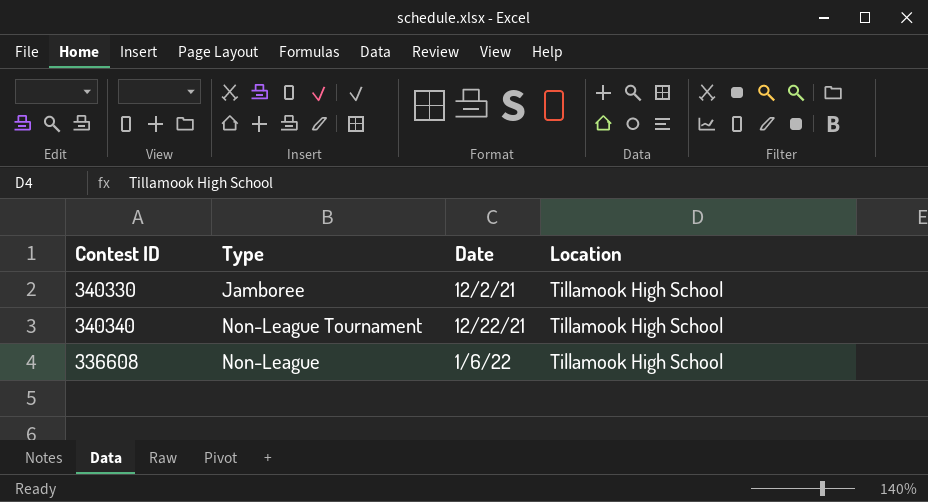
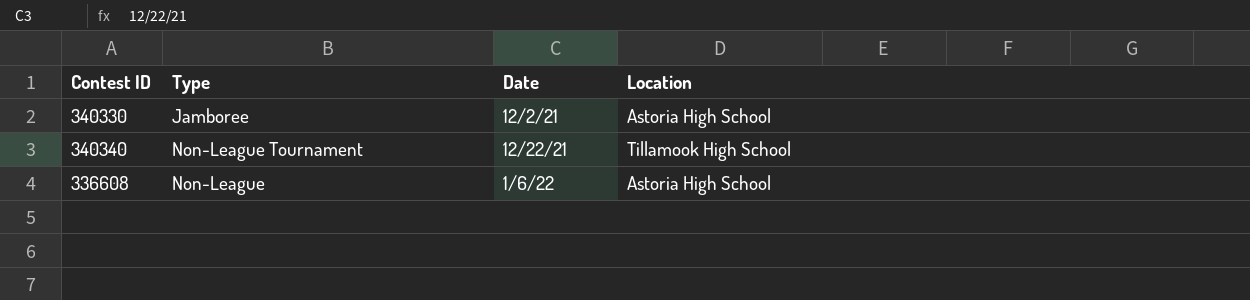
340330 | Location: Tillamook High School -> Astoria High School
336608 | Location: Tillamook High School -> Astoria High School

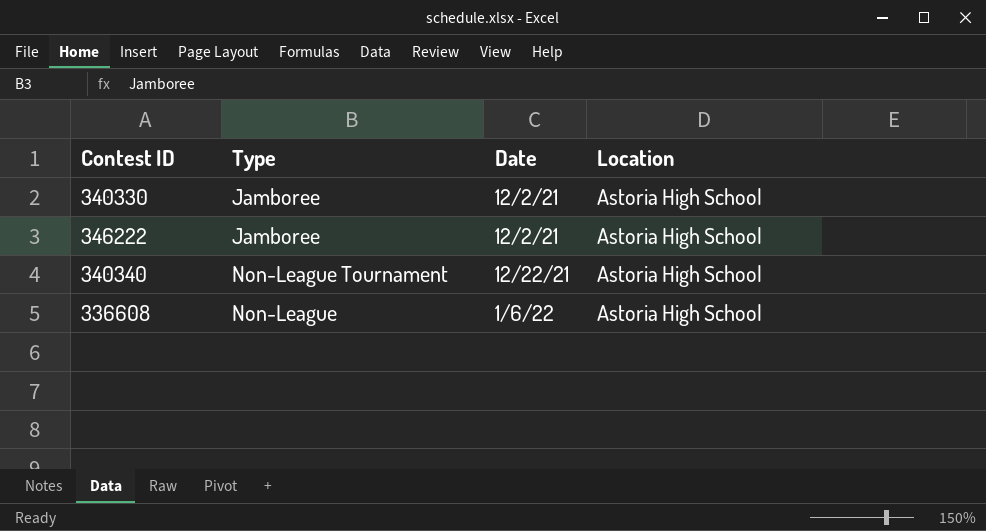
row 346222: none -> Jamboree | 12/2/21 | Astoria High School
340340 | Location: Tillamook High School -> Astoria High School

